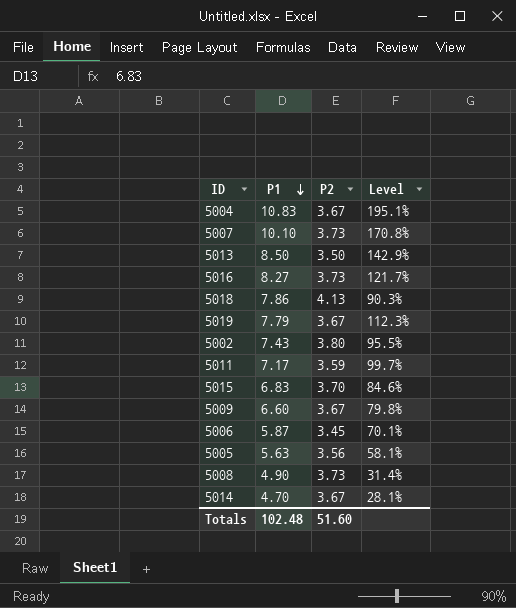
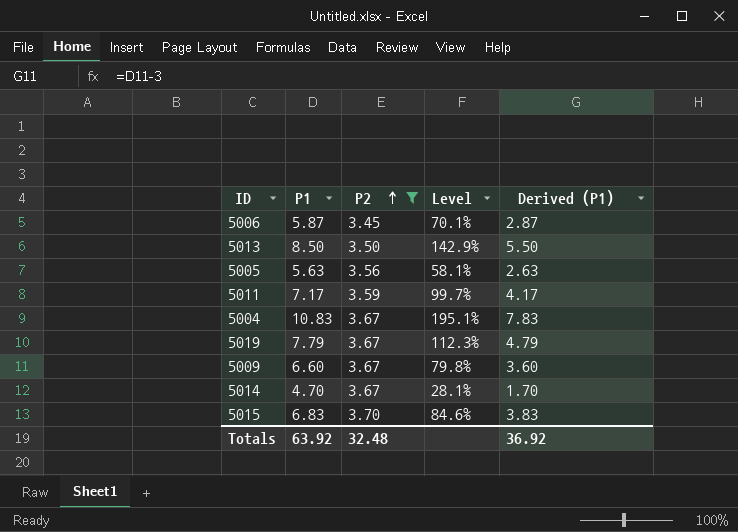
filter: none -> P2 <= 3.70
row order: P1 descending -> P2 ascending
column Derived (P1) | formula: none -> [P1] - 3
Totals | P1: 102.48 -> 63.92
Totals | P2: 51.60 -> 32.48

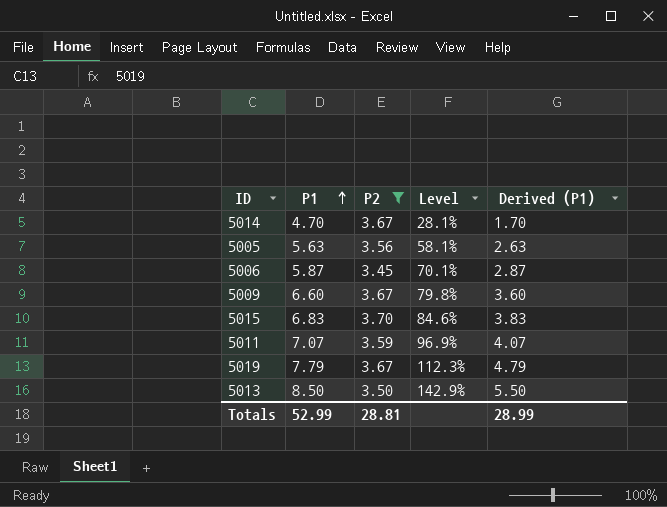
row order: P2 ascending -> P1 ascending
row 5004: 10.83 | 3.67 | 195.1% | 7.83 -> none
5011 | P1: 7.17 -> 7.07
5011 | Level: 99.7% -> 96.9%
5011 | Derived (P1): 4.17 -> 4.07
Totals | P1: 63.92 -> 52.99
Totals | P2: 32.48 -> 28.81
Totals | Derived (P1): 36.92 -> 28.99

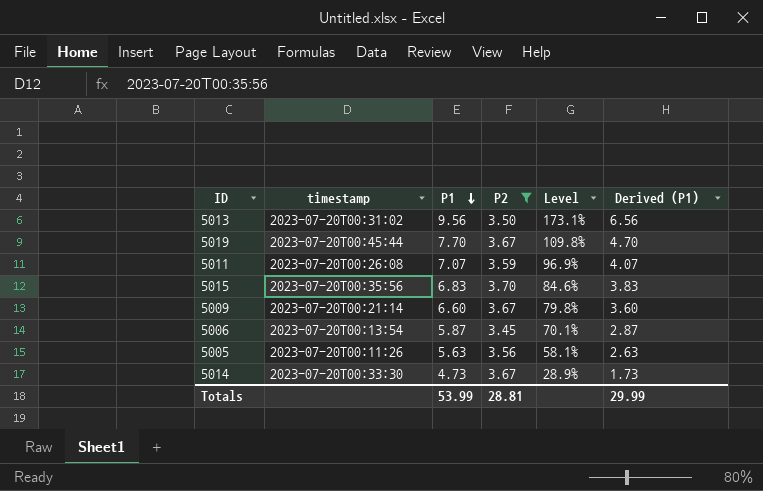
row order: P1 ascending -> P1 descending
column timestamp | position: none -> 2
5013 | P1: 8.50 -> 9.56
5013 | Level: 142.9% -> 173.1%
5013 | Derived (P1): 5.50 -> 6.56
5019 | P1: 7.79 -> 7.70
5019 | Level: 112.3% -> 109.8%
5019 | Derived (P1): 4.79 -> 4.70
5014 | P1: 4.70 -> 4.73
5014 | Level: 28.1% -> 28.9%
5014 | Derived (P1): 1.70 -> 1.73
Totals | P1: 52.99 -> 53.99
Totals | Derived (P1): 28.99 -> 29.99

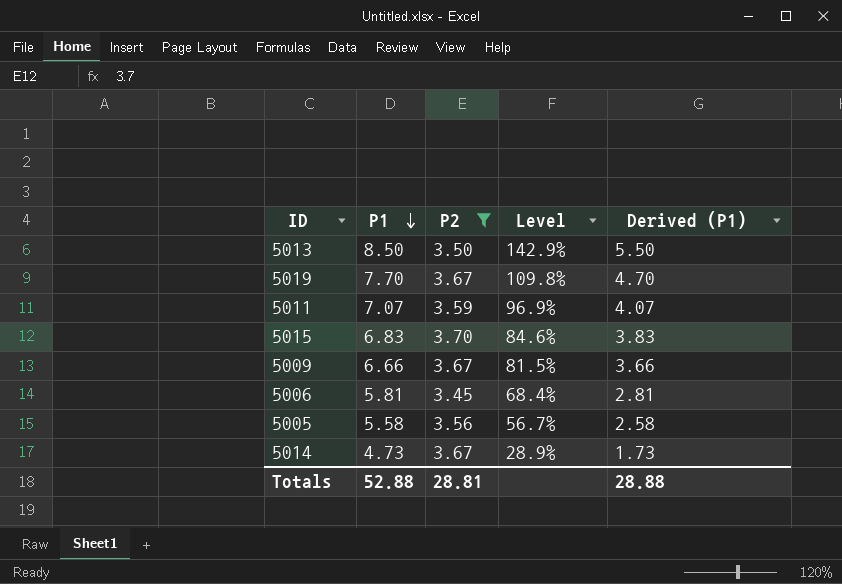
column timestamp | position: 2 -> none
5013 | P1: 9.56 -> 8.50
5013 | Level: 173.1% -> 142.9%
5013 | Derived (P1): 6.56 -> 5.50
5009 | P1: 6.60 -> 6.66
5009 | Level: 79.8% -> 81.5%
5009 | Derived (P1): 3.60 -> 3.66
5006 | P1: 5.87 -> 5.81
5006 | Level: 70.1% -> 68.4%
5006 | Derived (P1): 2.87 -> 2.81
5005 | P1: 5.63 -> 5.58
5005 | Level: 58.1% -> 56.7%
5005 | Derived (P1): 2.63 -> 2.58
Totals | P1: 53.99 -> 52.88
Totals | Derived (P1): 29.99 -> 28.88

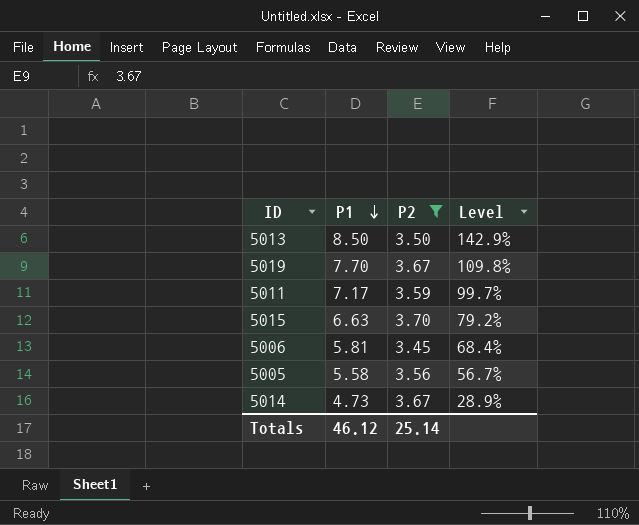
column Derived (P1) | formula: [P1] - 3 -> none
row 5009: 6.66 | 3.67 | 81.5% | 3.66 -> none
5011 | P1: 7.07 -> 7.17
5011 | Level: 96.9% -> 99.7%
5015 | P1: 6.83 -> 6.63
5015 | Level: 84.6% -> 79.2%
Totals | P1: 52.88 -> 46.12
Totals | P2: 28.81 -> 25.14

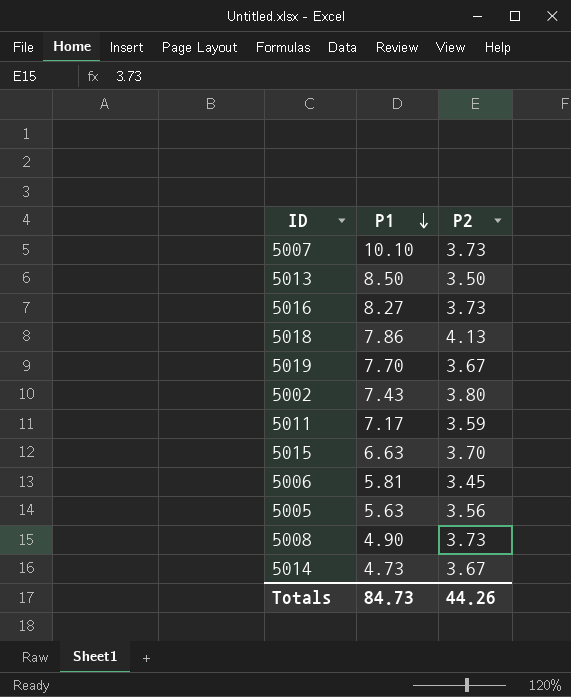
filter: P2 <= 3.70 -> none
column Level | formula: ([P1] - [P2]) / [P2] -> none
5005 | P1: 5.58 -> 5.63
Totals | P1: 46.12 -> 84.73
Totals | P2: 25.14 -> 44.26

